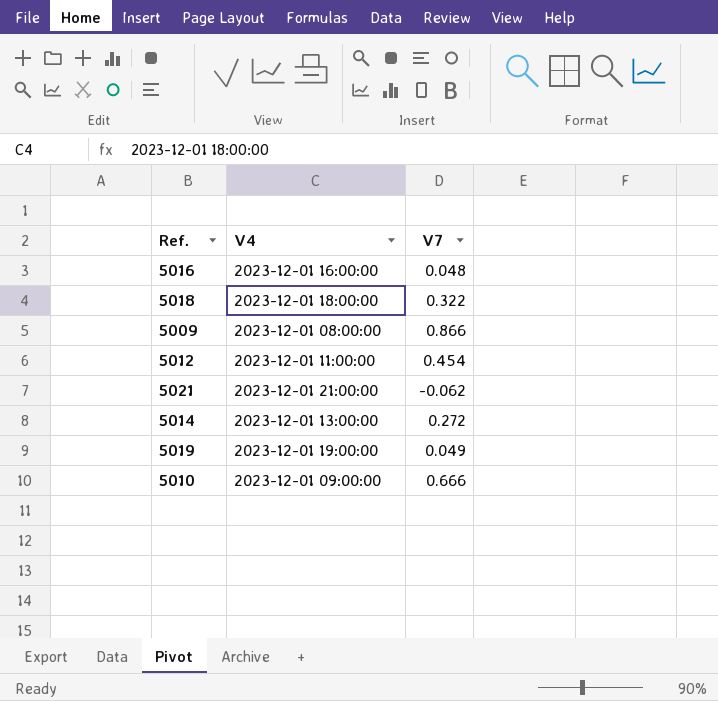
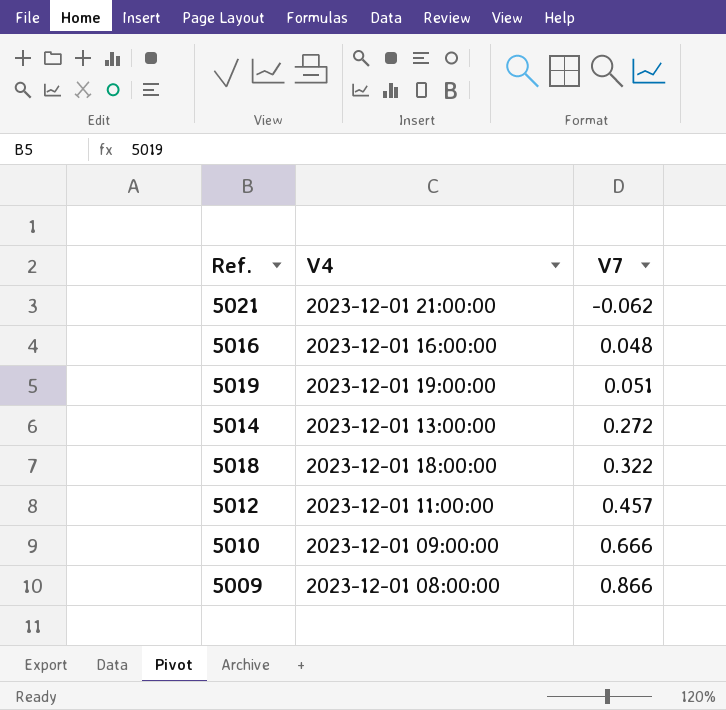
row order: none -> V7 ascending
5019 | V7: 0.049 -> 0.051
5012 | V7: 0.454 -> 0.457

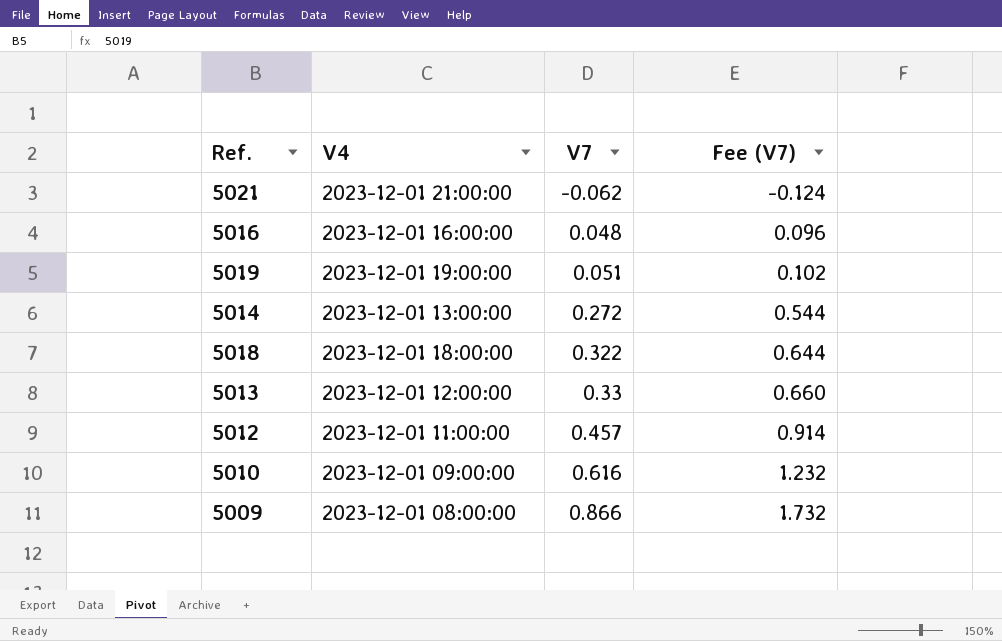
column Fee (V7) | formula: none -> [V7] * 2
row 5013: none -> 2023-12-01 12:00:00 | 0.33 | 0.660
5010 | V7: 0.666 -> 0.616

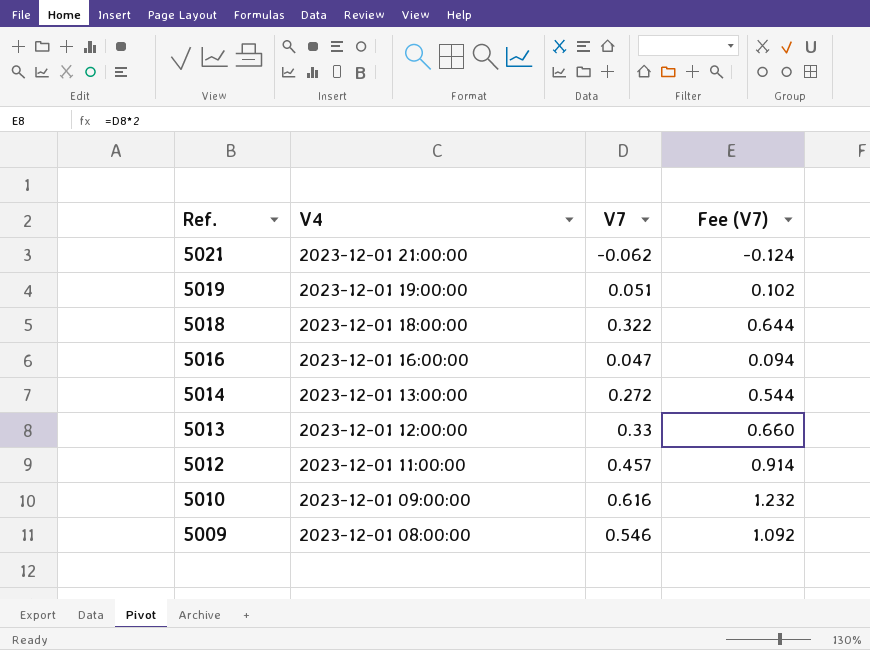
row order: V7 ascending -> Ref. descending
5016 | V7: 0.048 -> 0.047
5016 | Fee (V7): 0.096 -> 0.094
5009 | V7: 0.866 -> 0.546
5009 | Fee (V7): 1.732 -> 1.092

